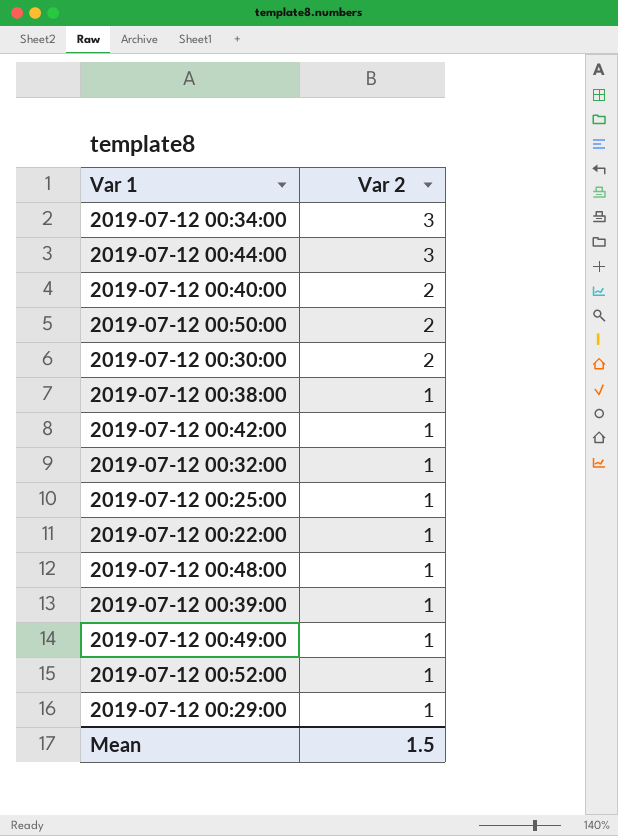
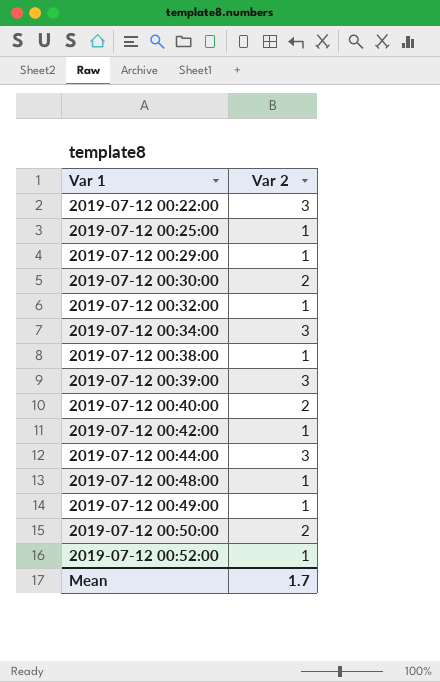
row order: Var 2 descending -> Var 1 ascending
2019-07-12 00:22:00 | Var 2: 1 -> 3
2019-07-12 00:39:00 | Var 2: 1 -> 3
Mean | Var 2: 1.5 -> 1.7

